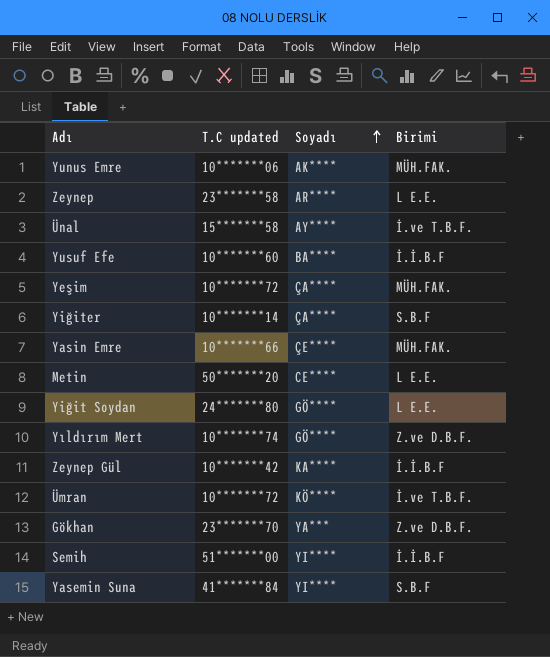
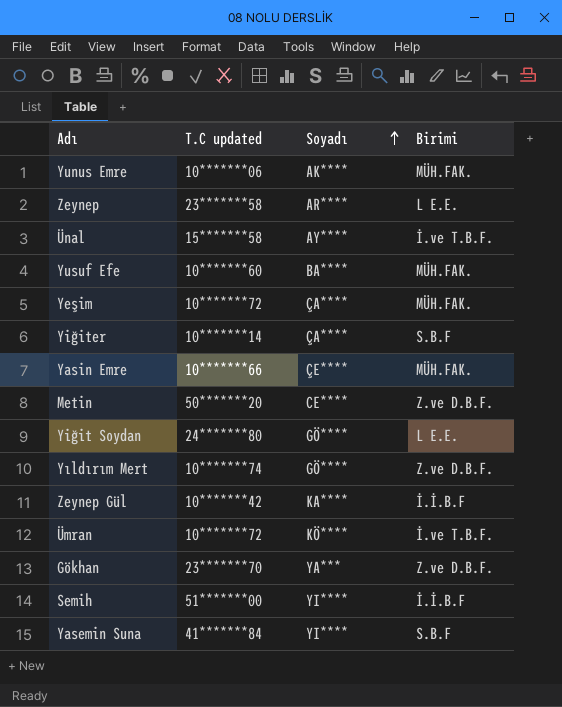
Yusuf Efe | Birimi: İ.İ.B.F -> MÜH.FAK.
Metin | Birimi: L E.E. -> Z.ve D.B.F.

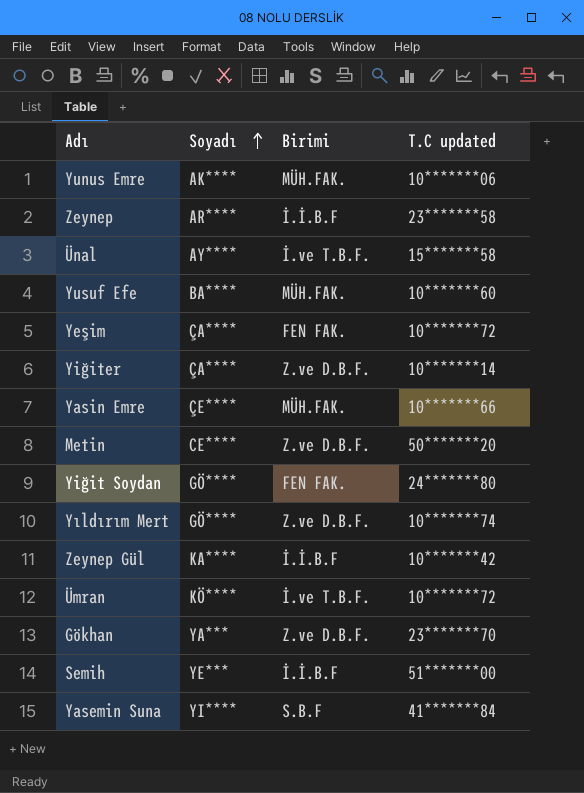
column T.C updated | position: 2 -> 4
Zeynep | Birimi: L E.E. -> İ.İ.B.F
Yeşim | Birimi: MÜH.FAK. -> FEN FAK.
Yiğiter | Birimi: S.B.F -> Z.ve D.B.F.
Yiğit Soydan | Birimi: L E.E. -> FEN FAK.
Semih | Soyadı: YI**** -> YE***

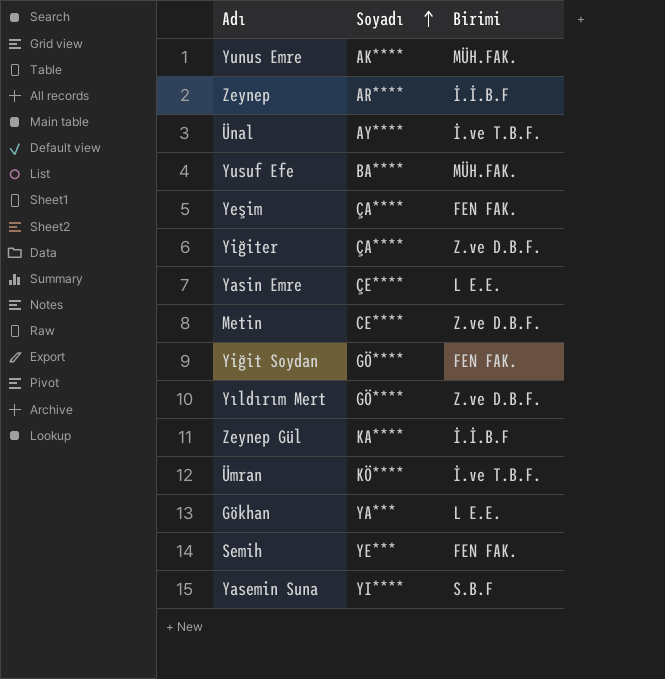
column T.C updated | position: 4 -> none
Yasin Emre | Birimi: MÜH.FAK. -> L E.E.
Gökhan | Birimi: Z.ve D.B.F. -> L E.E.
Semih | Birimi: İ.İ.B.F -> FEN FAK.

